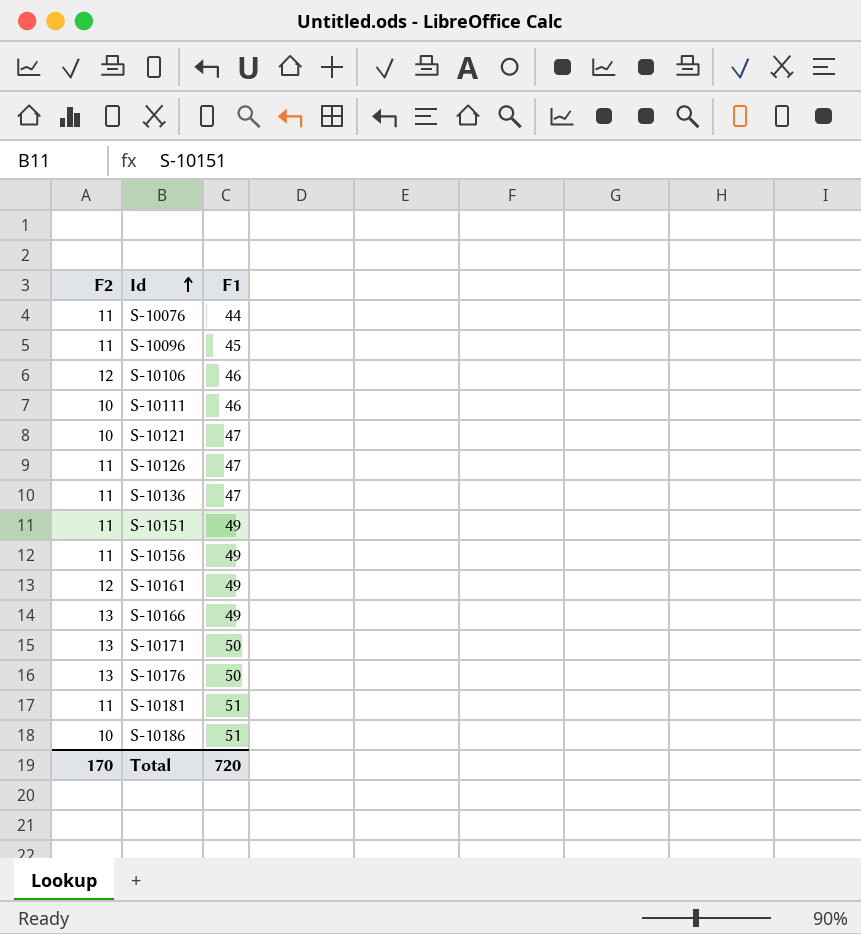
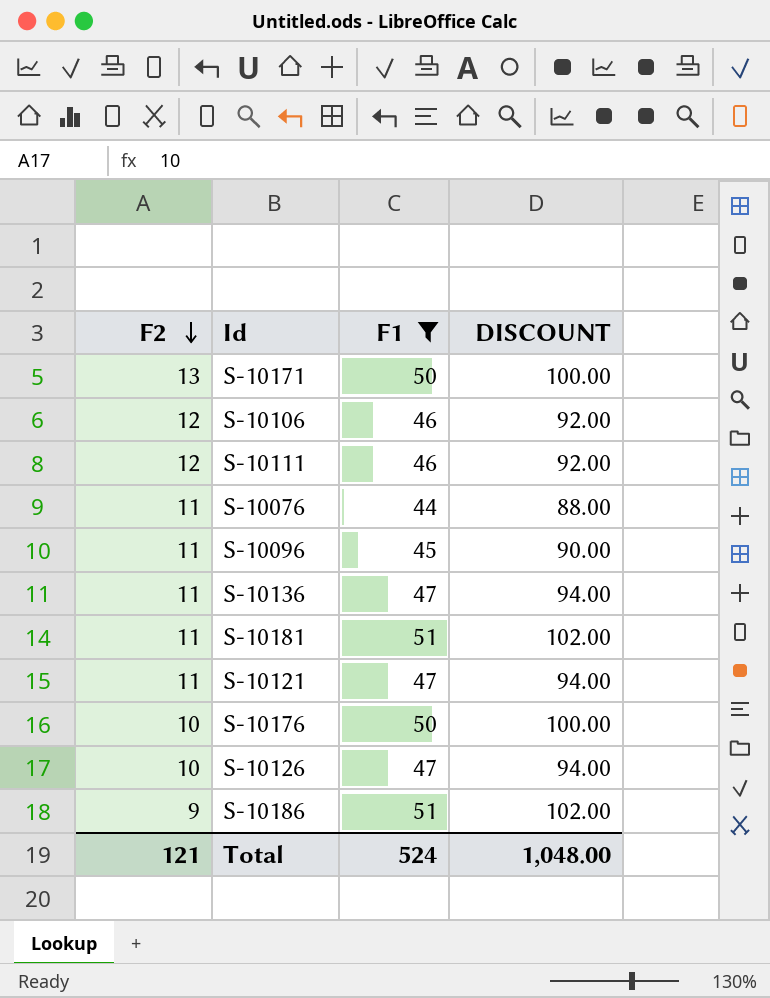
filter: none -> F1 != 49
row order: Id ascending -> F2 descending
column DISCOUNT | formula: none -> [F1] * 2
S-10111 | F2: 10 -> 12
S-10121 | F2: 10 -> 11
S-10176 | F2: 13 -> 10
S-10126 | F2: 11 -> 10
S-10186 | F2: 10 -> 9
Total | F2: 170 -> 121
Total | F1: 720 -> 524

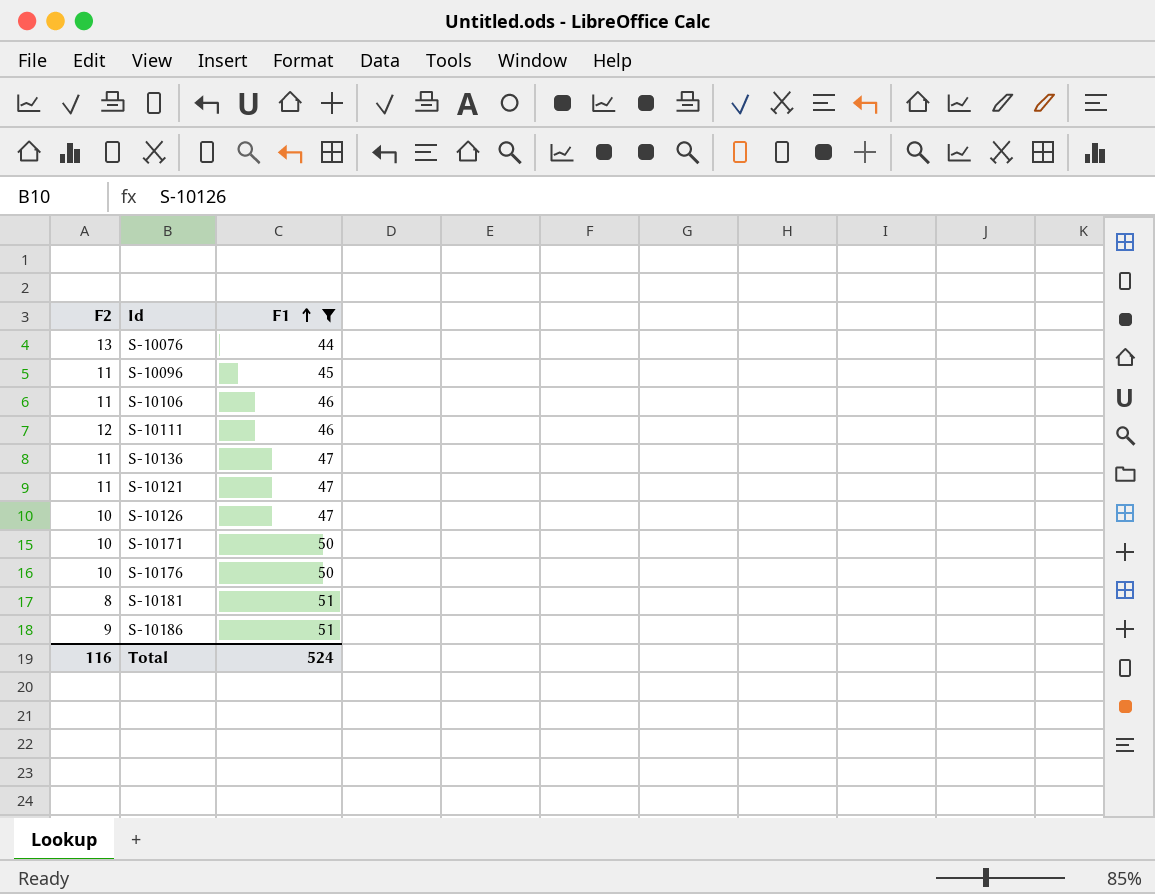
row order: F2 descending -> F1 ascending
column DISCOUNT | formula: [F1] * 2 -> none
S-10076 | F2: 11 -> 13
S-10106 | F2: 12 -> 11
S-10171 | F2: 13 -> 10
S-10181 | F2: 11 -> 8
Total | F2: 121 -> 116

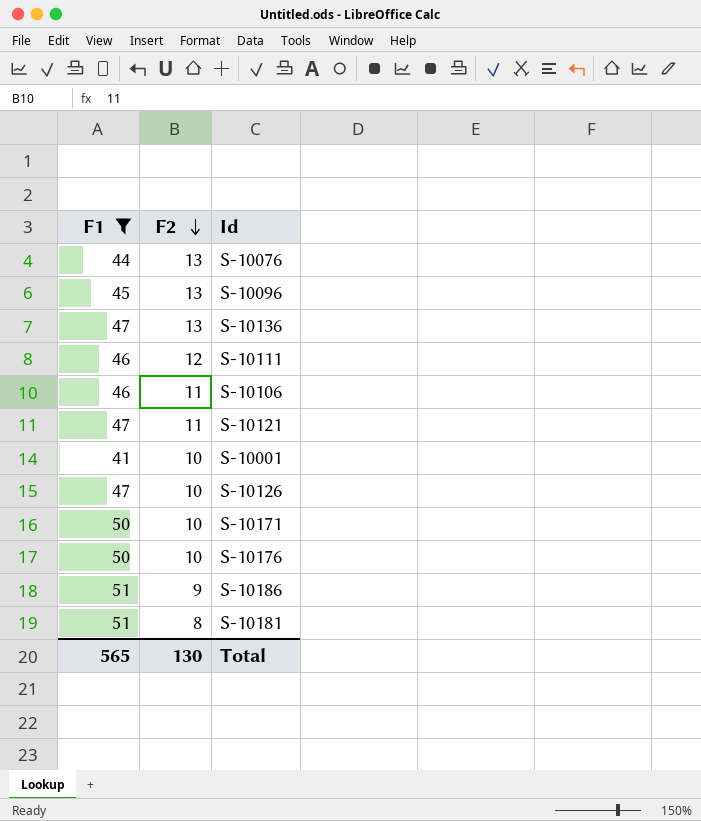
row order: F1 ascending -> F2 descending
column F1 | position: 3 -> 1
S-10096 | F2: 11 -> 13
S-10136 | F2: 11 -> 13
row S-10001: none -> 41 | 10
Total | F1: 524 -> 565
Total | F2: 116 -> 130

